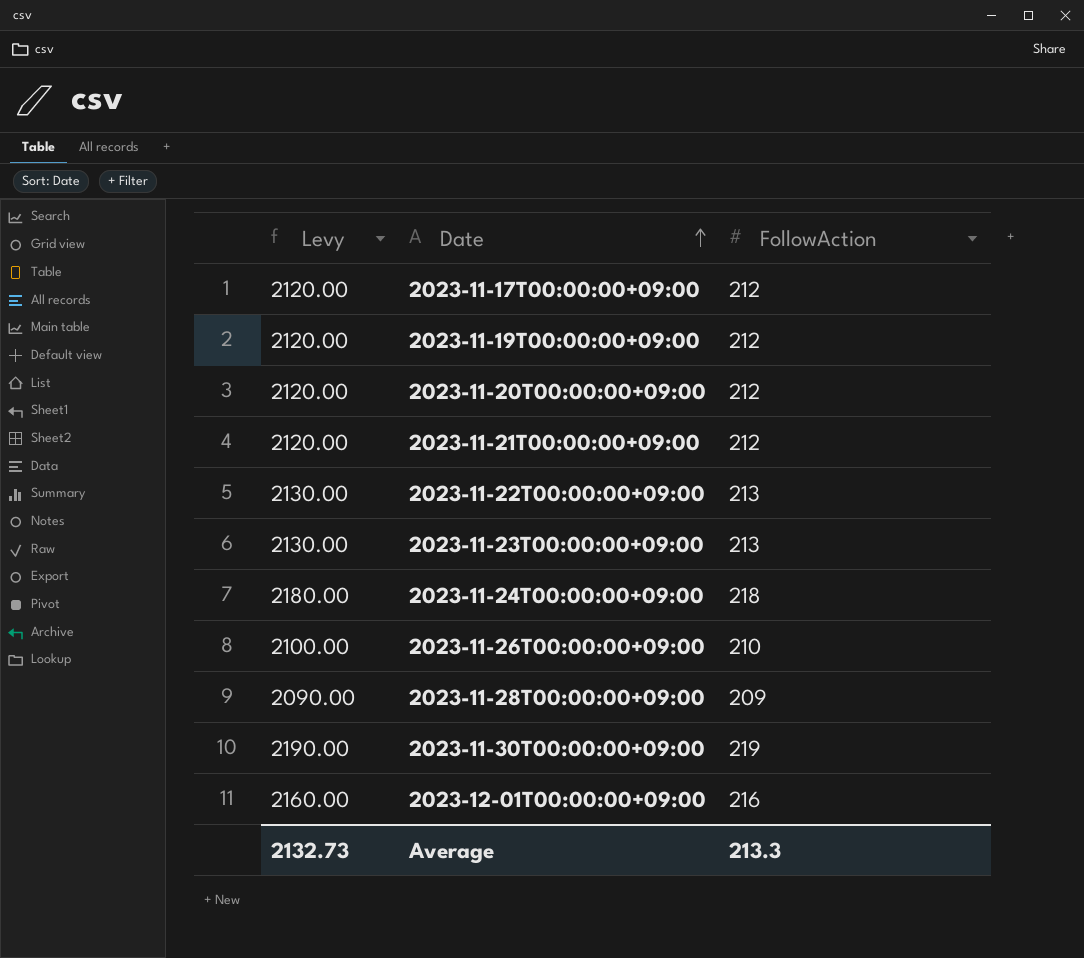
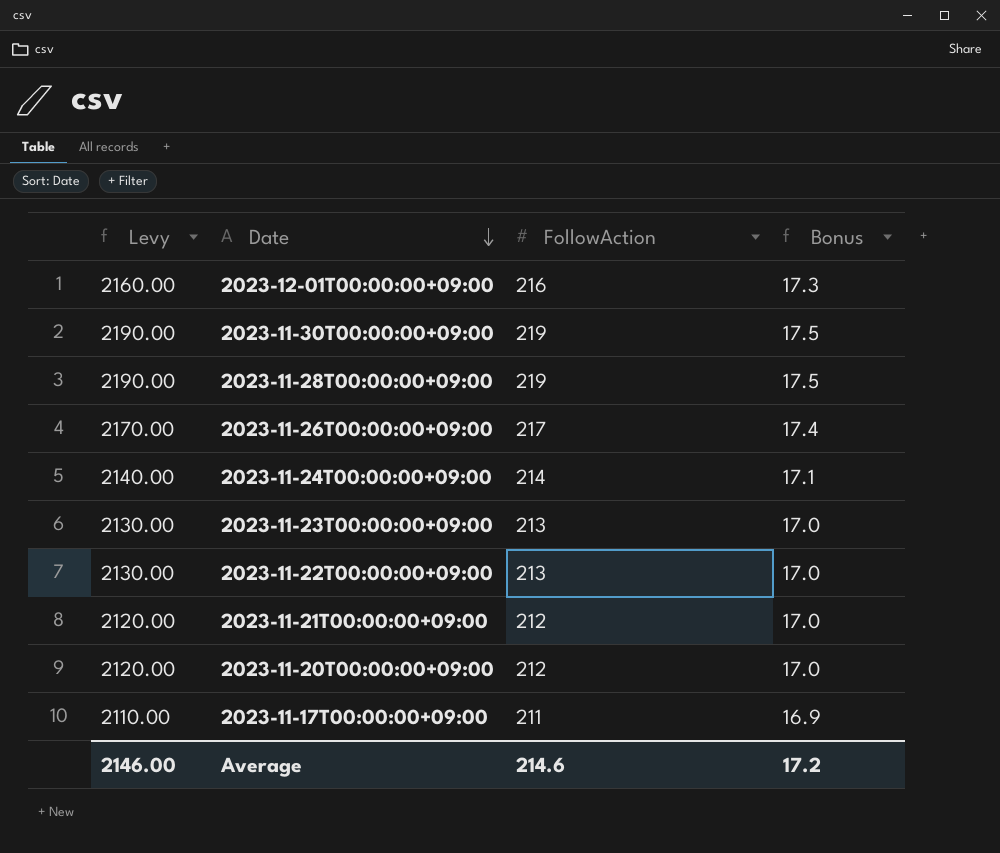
row order: Date ascending -> Date descending
column Bonus | formula: none -> [FollowAction] * 0.08
row 2023-11-19T00:00:00+09:00: 2120.00 | 212 -> none
2023-11-28T00:00:00+09:00 | Levy: 2090.00 -> 2190.00
2023-11-28T00:00:00+09:00 | FollowAction: 209 -> 219
2023-11-26T00:00:00+09:00 | Levy: 2100.00 -> 2170.00
2023-11-26T00:00:00+09:00 | FollowAction: 210 -> 217
2023-11-24T00:00:00+09:00 | Levy: 2180.00 -> 2140.00
2023-11-24T00:00:00+09:00 | FollowAction: 218 -> 214
2023-11-17T00:00:00+09:00 | Levy: 2120.00 -> 2110.00
2023-11-17T00:00:00+09:00 | FollowAction: 212 -> 211
Average | Levy: 2132.73 -> 2146.00
Average | FollowAction: 213.3 -> 214.6

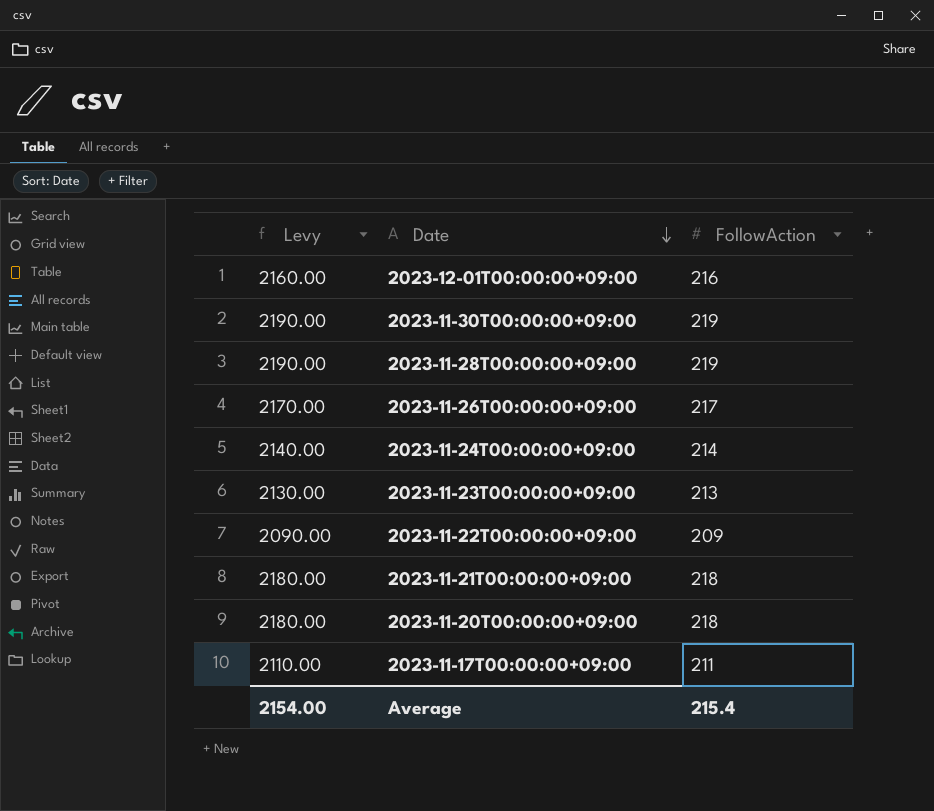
column Bonus | formula: [FollowAction] * 0.08 -> none
2023-11-22T00:00:00+09:00 | Levy: 2130.00 -> 2090.00
2023-11-22T00:00:00+09:00 | FollowAction: 213 -> 209
2023-11-21T00:00:00+09:00 | Levy: 2120.00 -> 2180.00
2023-11-21T00:00:00+09:00 | FollowAction: 212 -> 218
2023-11-20T00:00:00+09:00 | Levy: 2120.00 -> 2180.00
2023-11-20T00:00:00+09:00 | FollowAction: 212 -> 218
Average | Levy: 2146.00 -> 2154.00
Average | FollowAction: 214.6 -> 215.4

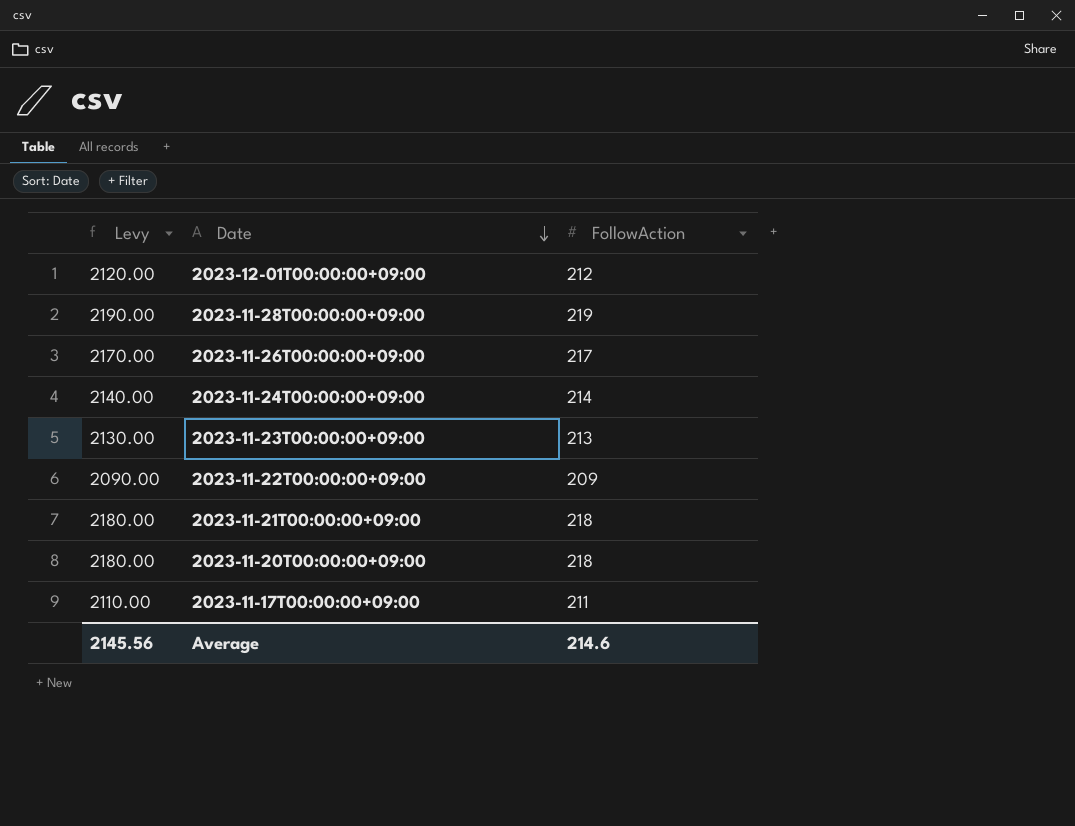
row 2023-11-30T00:00:00+09:00: 2190.00 | 219 -> none
2023-12-01T00:00:00+09:00 | Levy: 2160.00 -> 2120.00
2023-12-01T00:00:00+09:00 | FollowAction: 216 -> 212
Average | Levy: 2154.00 -> 2145.56
Average | FollowAction: 215.4 -> 214.6

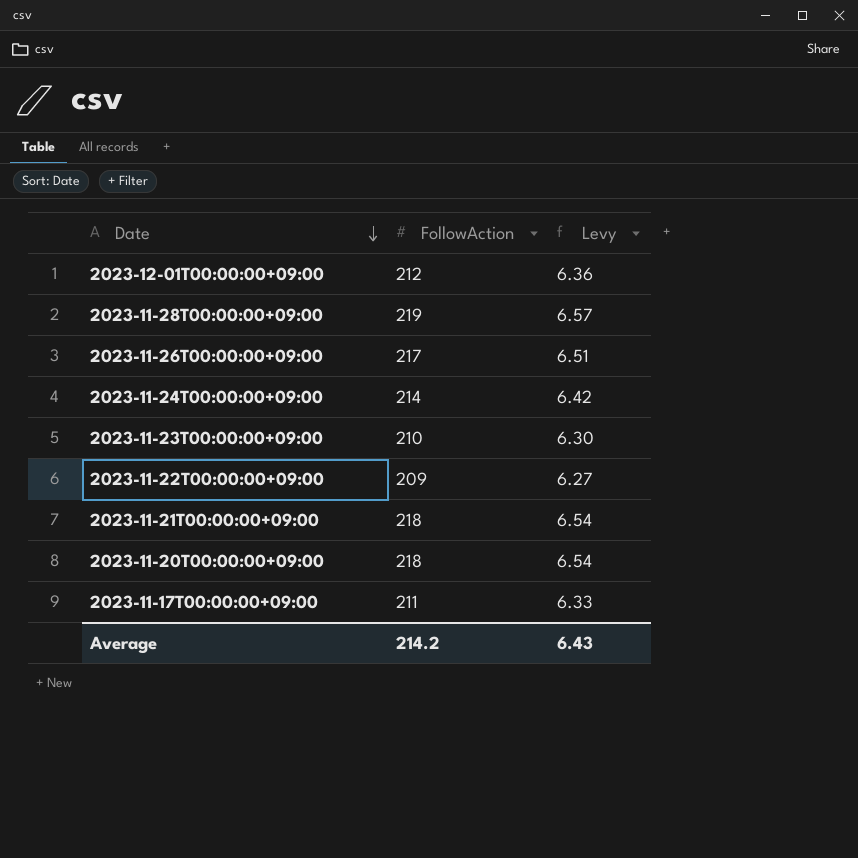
column Levy | formula: [FollowAction] * 10 -> [FollowAction] * 0.03
column Levy | position: 1 -> 3
2023-11-23T00:00:00+09:00 | FollowAction: 213 -> 210
Average | FollowAction: 214.6 -> 214.2
Average | Levy: 2145.56 -> 6.43

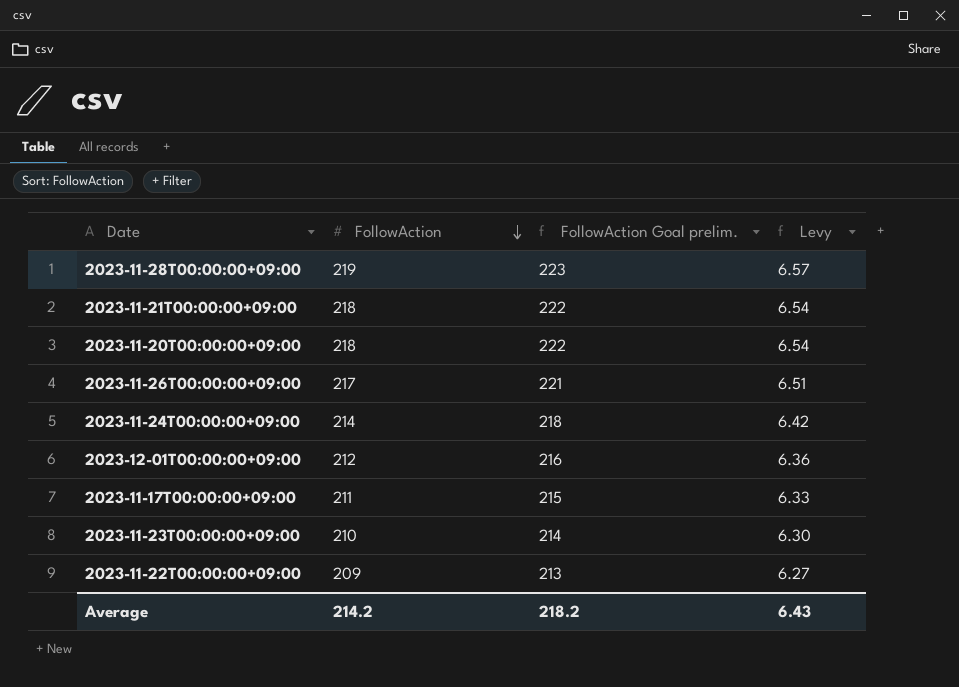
row order: Date descending -> FollowAction descending
column FollowAction Goal prelim. | formula: none -> [FollowAction] * 1.02

